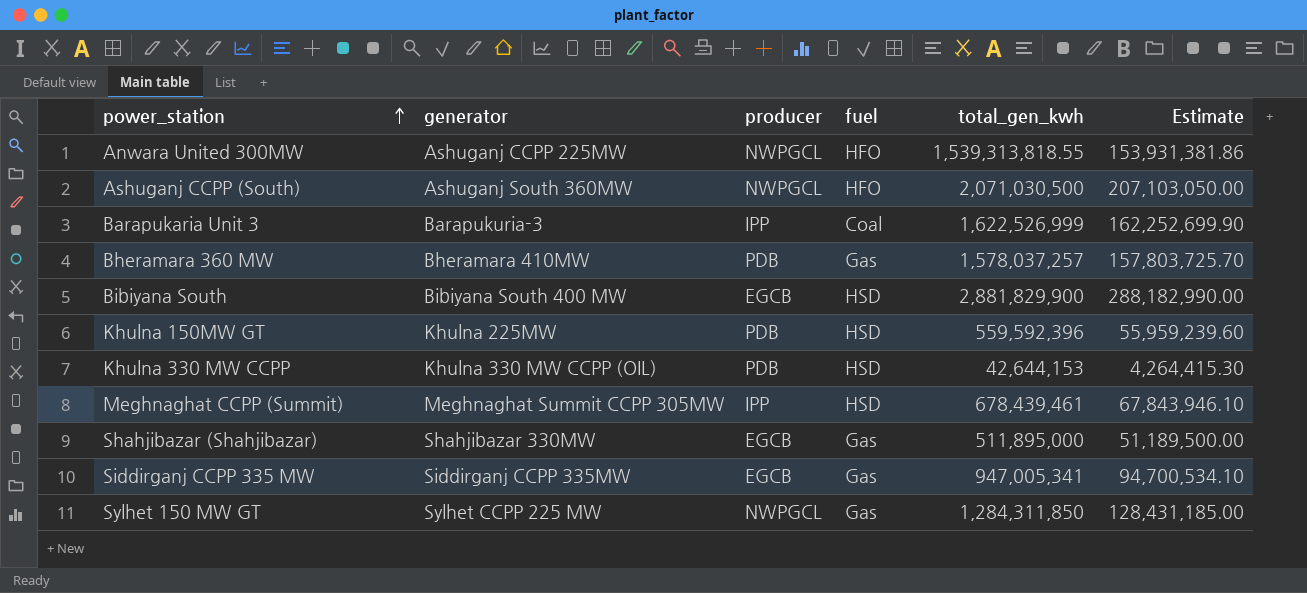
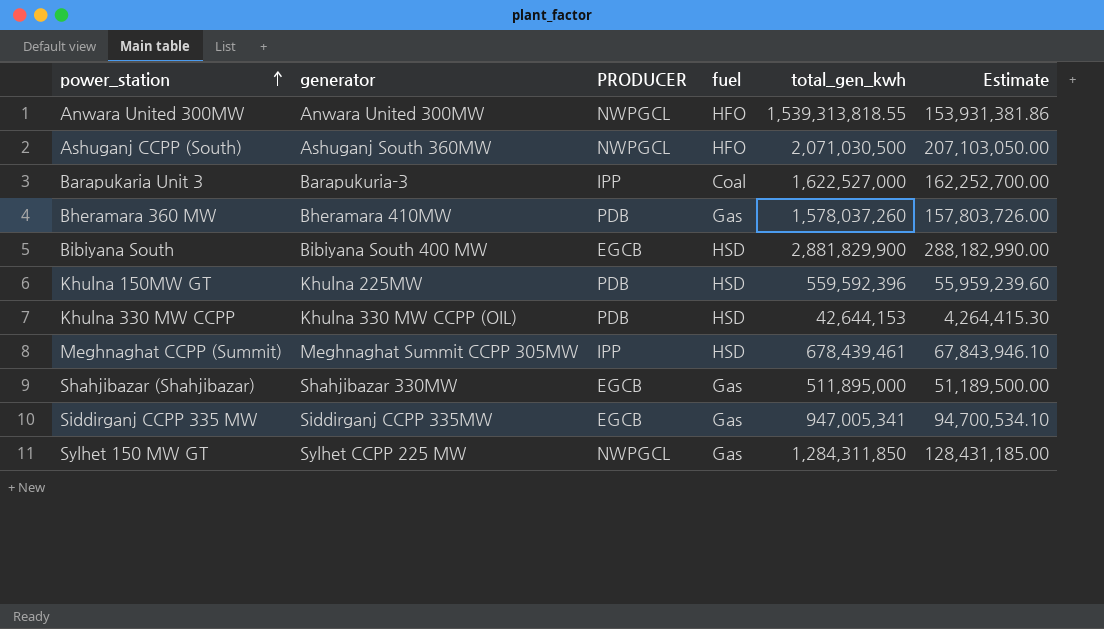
column name: producer -> PRODUCER
Anwara United 300MW | generator: Ashuganj CCPP 225MW -> Anwara United 300MW
Barapukaria Unit 3 | total_gen_kwh: 1,622,526,999 -> 1,622,527,000
Barapukaria Unit 3 | Estimate: 162,252,699.90 -> 162,252,700.00
Bheramara 360 MW | total_gen_kwh: 1,578,037,257 -> 1,578,037,260
Bheramara 360 MW | Estimate: 157,803,725.70 -> 157,803,726.00

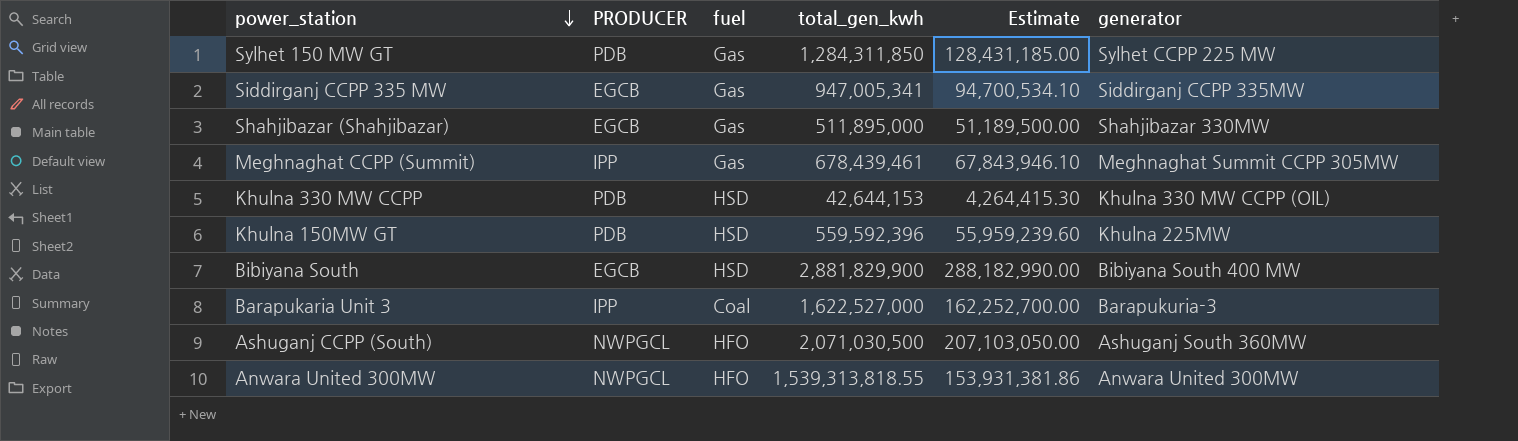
row order: power_station ascending -> power_station descending
column generator | position: 2 -> 6
row Bheramara 360 MW: Bheramara 410MW | PDB | Gas | 1,578,037,260 | 157,803,726.00 -> none
Sylhet 150 MW GT | PRODUCER: NWPGCL -> PDB
Meghnaghat CCPP (Summit) | fuel: HSD -> Gas

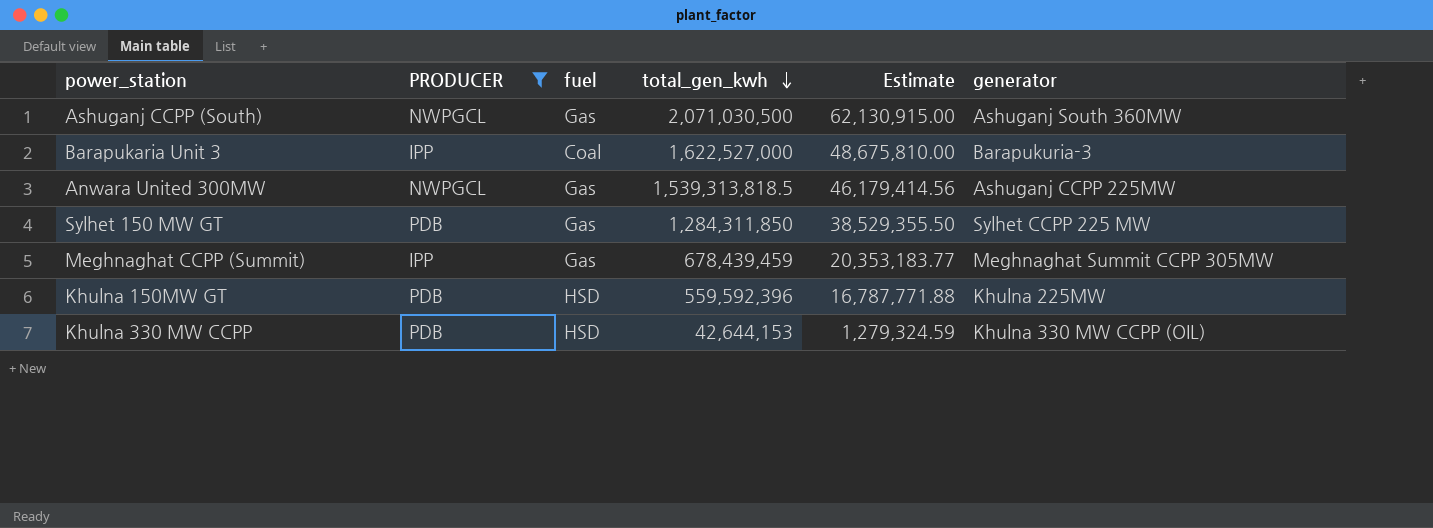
filter: none -> PRODUCER != EGCB
row order: power_station descending -> total_gen_kwh descending
column Estimate | formula: [total_gen_kwh] * 0.1 -> [total_gen_kwh] * 0.03
Ashuganj CCPP (South) | fuel: HFO -> Gas
Anwara United 300MW | fuel: HFO -> Gas
Anwara United 300MW | total_gen_kwh: 1,539,313,818.55 -> 1,539,313,818.5
Anwara United 300MW | generator: Anwara United 300MW -> Ashuganj CCPP 225MW
Meghnaghat CCPP (Summit) | total_gen_kwh: 678,439,461 -> 678,439,459

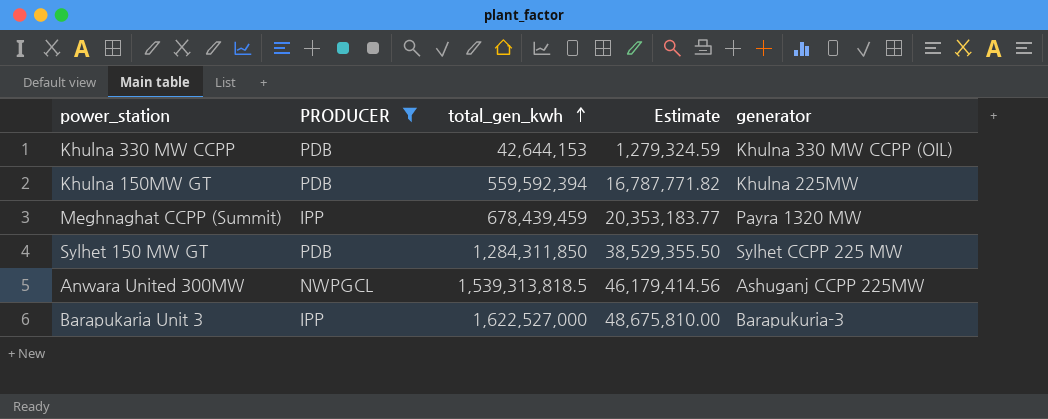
row order: total_gen_kwh descending -> total_gen_kwh ascending
column fuel | position: 3 -> none
row Ashuganj CCPP (South): NWPGCL | Gas | 2,071,030,500 | 62,130,915.00 | Ashuganj South 360MW -> none
Khulna 150MW GT | total_gen_kwh: 559,592,396 -> 559,592,394
Khulna 150MW GT | Estimate: 16,787,771.88 -> 16,787,771.82
Meghnaghat CCPP (Summit) | generator: Meghnaghat Summit CCPP 305MW -> Payra 1320 MW

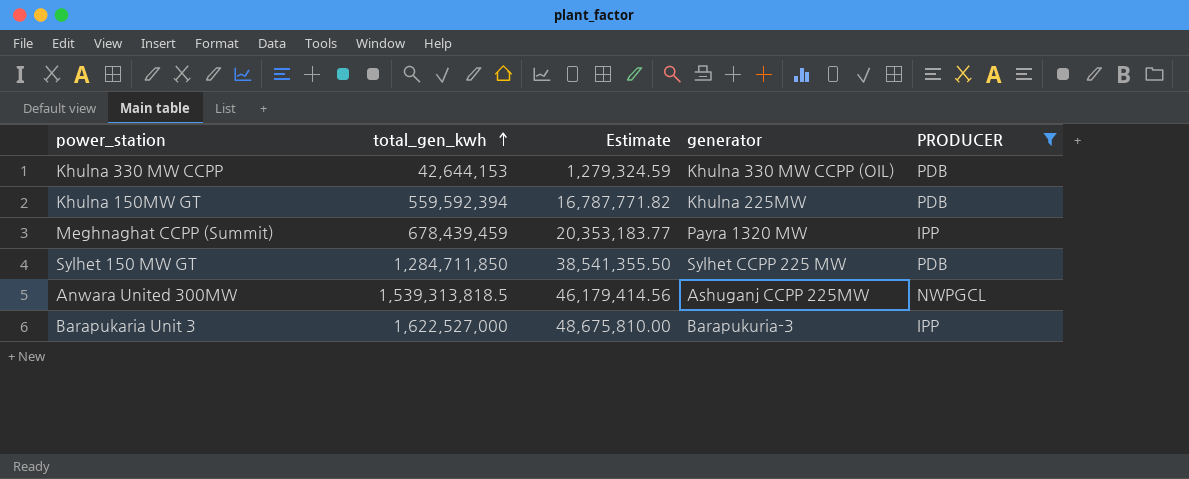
column PRODUCER | position: 2 -> 5
Sylhet 150 MW GT | total_gen_kwh: 1,284,311,850 -> 1,284,711,850
Sylhet 150 MW GT | Estimate: 38,529,355.50 -> 38,541,355.50

